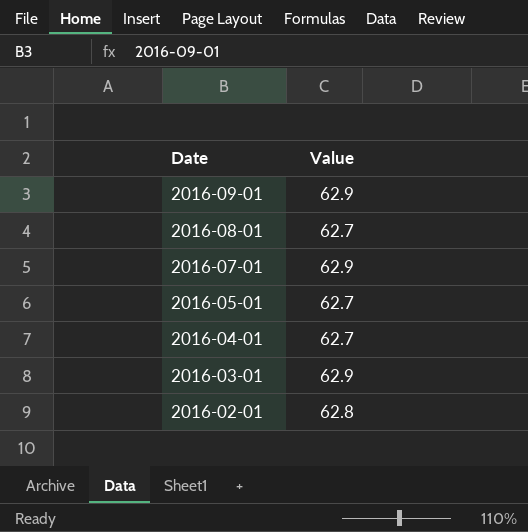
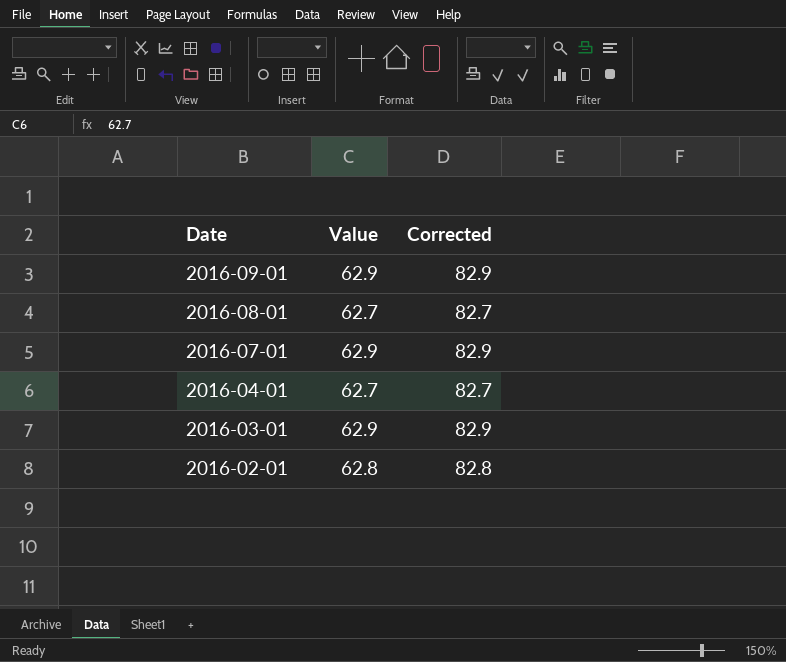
column Corrected | formula: none -> [Value] + 20
row 2016-05-01: 62.7 -> none

